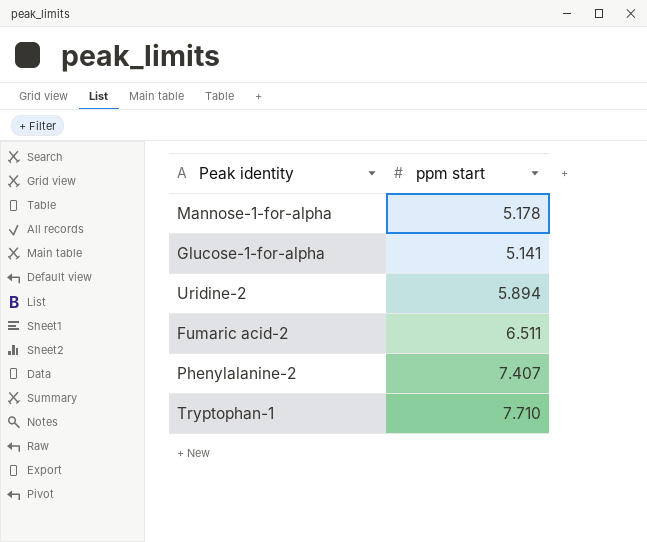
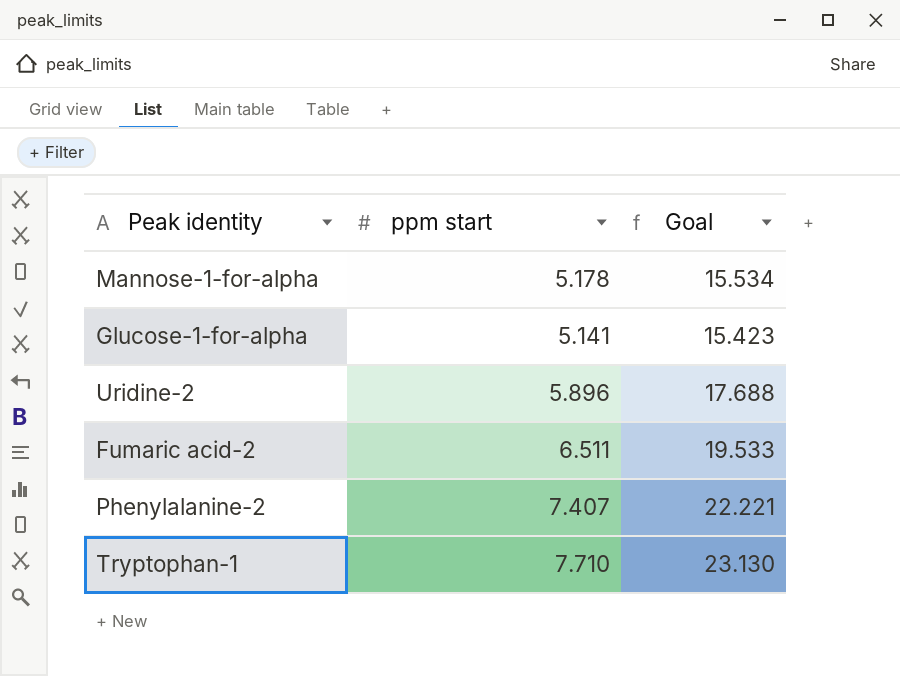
column Goal | formula: none -> [ppm start] * 3
Uridine-2 | ppm start: 5.894 -> 5.896

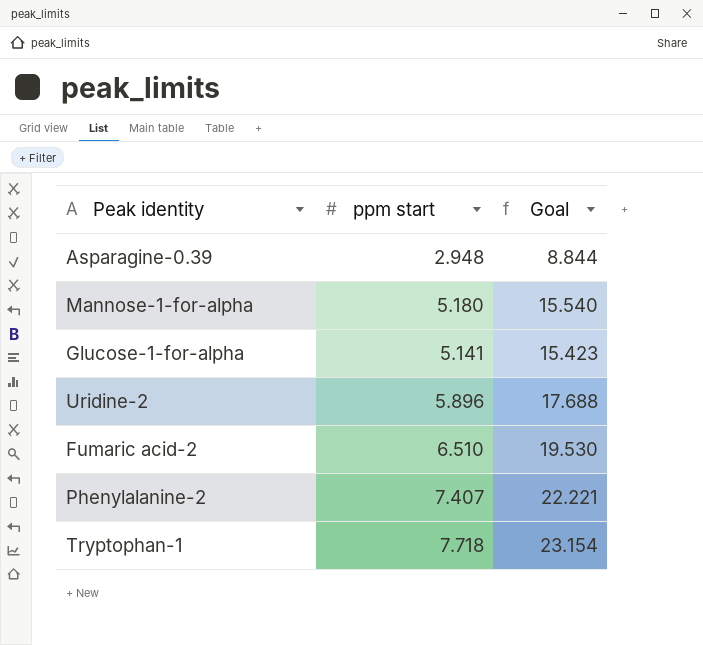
row Asparagine-0.39: none -> 2.948 | 8.844
Mannose-1-for-alpha | ppm start: 5.178 -> 5.180
Mannose-1-for-alpha | Goal: 15.534 -> 15.540
Fumaric acid-2 | ppm start: 6.511 -> 6.510
Fumaric acid-2 | Goal: 19.533 -> 19.530
Tryptophan-1 | ppm start: 7.710 -> 7.718
Tryptophan-1 | Goal: 23.130 -> 23.154

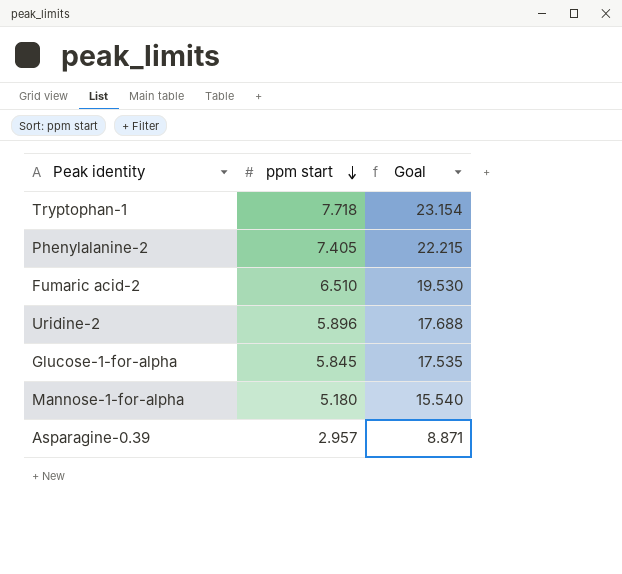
row order: none -> ppm start descending
Phenylalanine-2 | ppm start: 7.407 -> 7.405
Phenylalanine-2 | Goal: 22.221 -> 22.215
Glucose-1-for-alpha | ppm start: 5.141 -> 5.845
Glucose-1-for-alpha | Goal: 15.423 -> 17.535
Asparagine-0.39 | ppm start: 2.948 -> 2.957
Asparagine-0.39 | Goal: 8.844 -> 8.871

